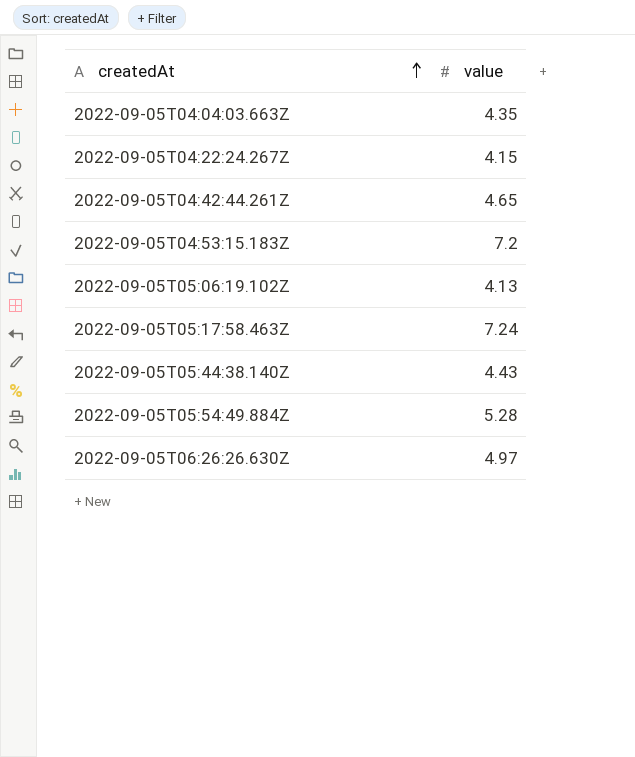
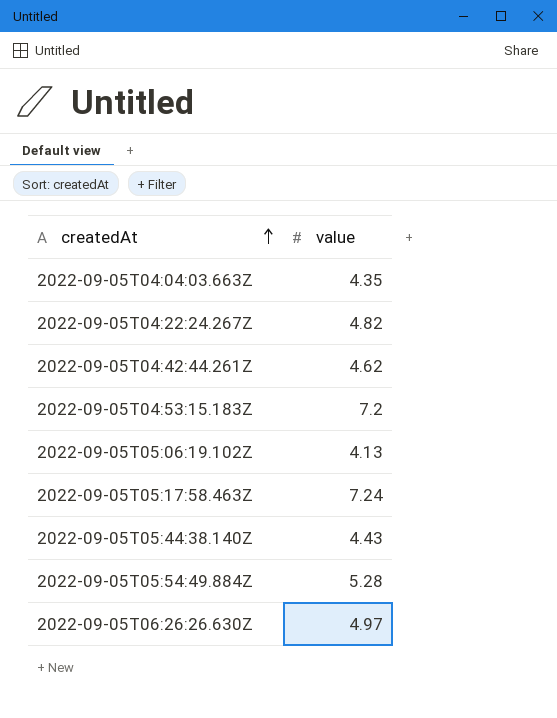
2022-09-05T04:22:24.267Z | value: 4.15 -> 4.82
2022-09-05T04:42:44.261Z | value: 4.65 -> 4.62

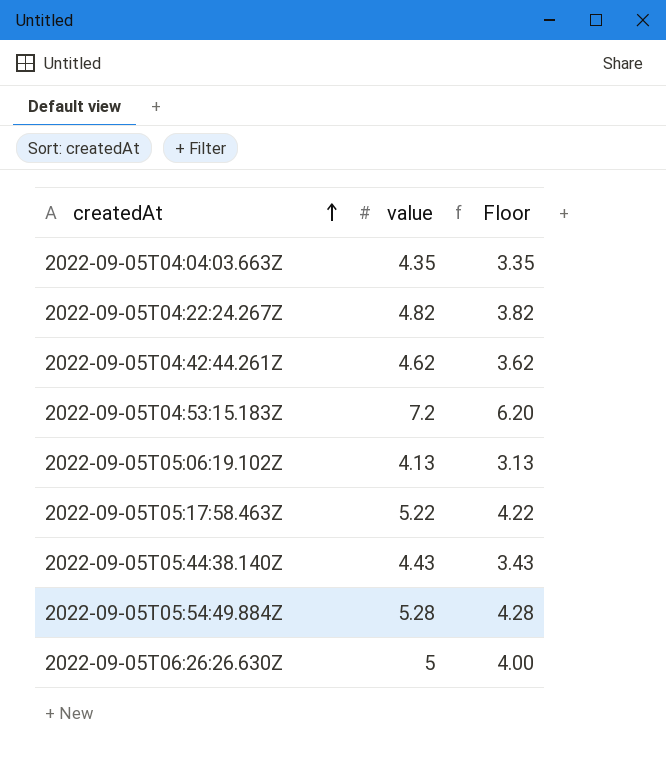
column Floor | formula: none -> [value] - 1
2022-09-05T05:17:58.463Z | value: 7.24 -> 5.22
2022-09-05T06:26:26.630Z | value: 4.97 -> 5

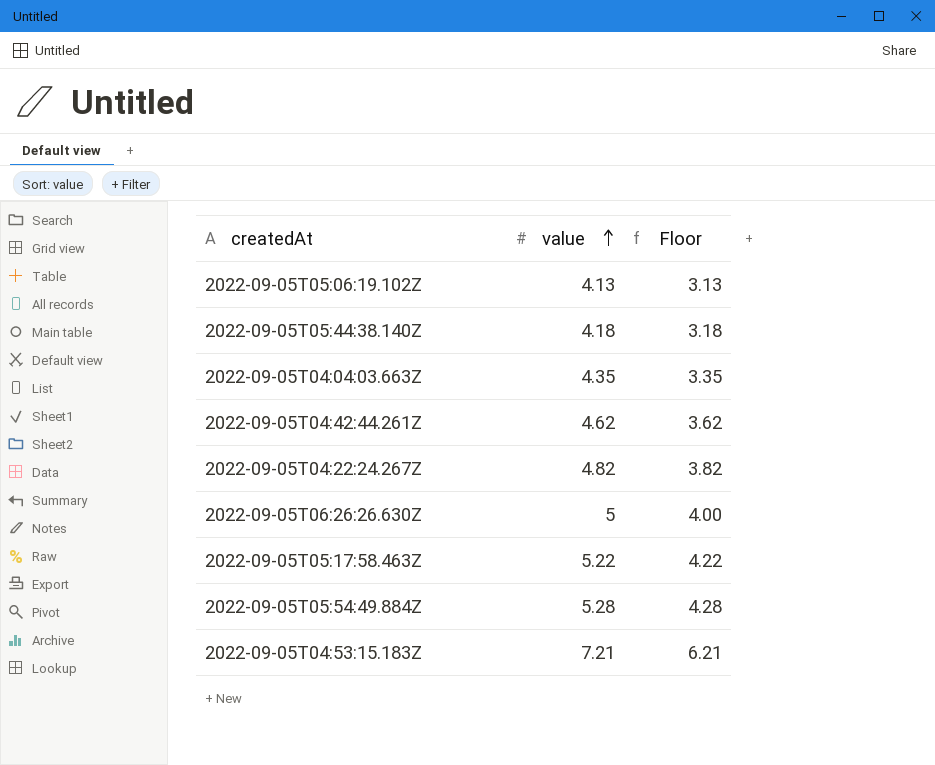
row order: createdAt ascending -> value ascending
2022-09-05T05:44:38.140Z | value: 4.43 -> 4.18
2022-09-05T05:44:38.140Z | Floor: 3.43 -> 3.18
2022-09-05T04:53:15.183Z | value: 7.2 -> 7.21
2022-09-05T04:53:15.183Z | Floor: 6.20 -> 6.21

